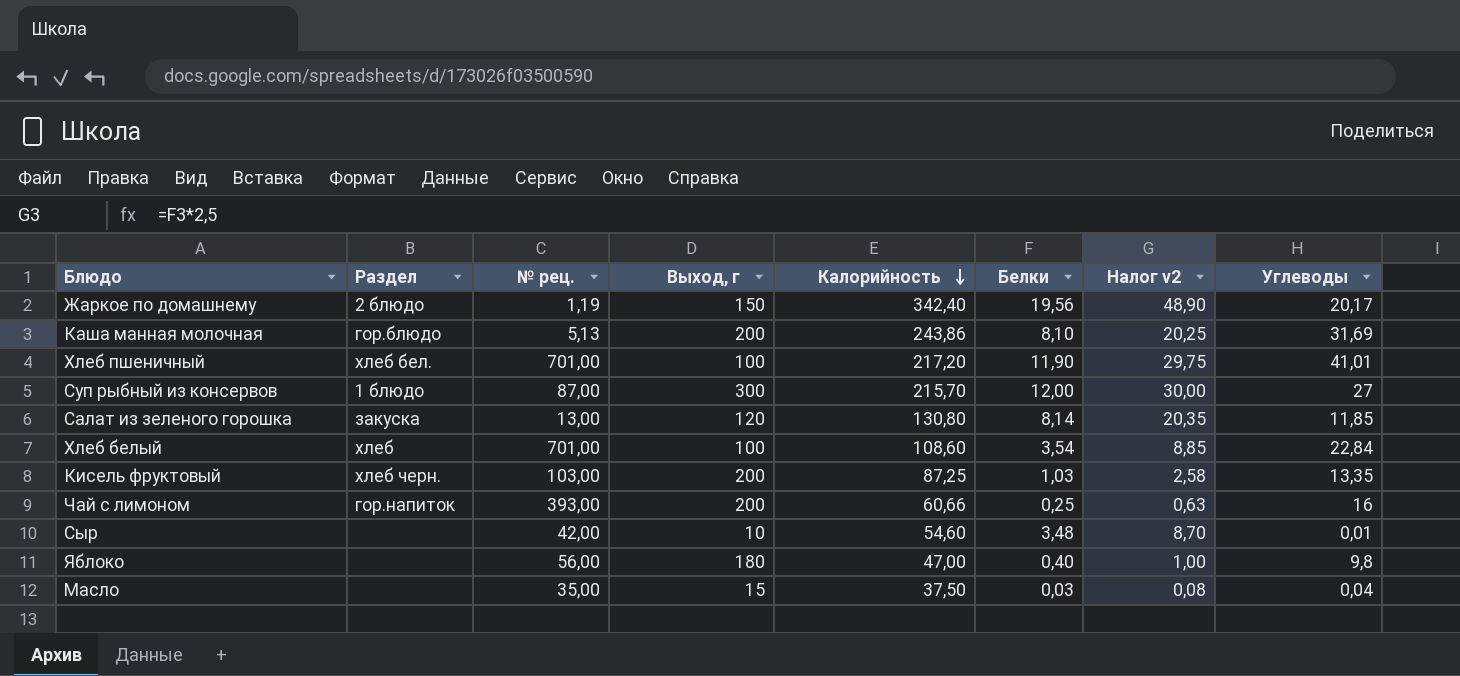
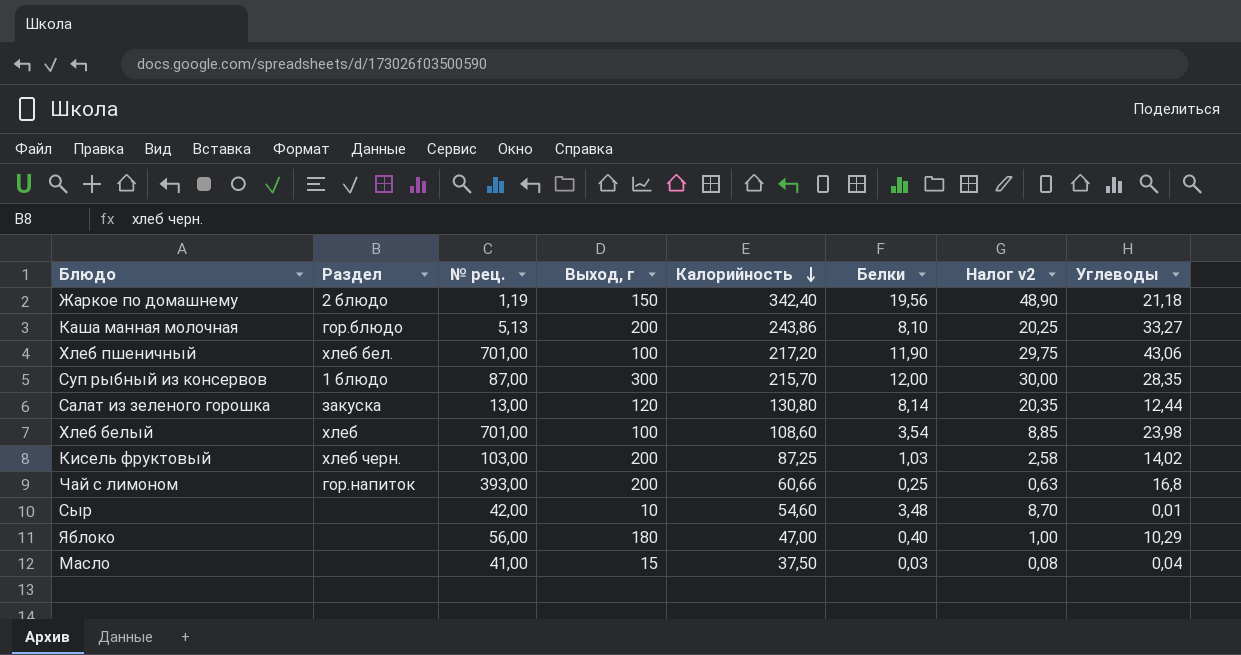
Жаркое по домашнему | Углеводы: 20,17 -> 21,18
Каша манная молочная | Углеводы: 31,69 -> 33,27
Хлеб пшеничный | Углеводы: 41,01 -> 43,06
Суп рыбный из консервов | Углеводы: 27 -> 28,35
Салат из зеленого горошка | Углеводы: 11,85 -> 12,44
Хлеб белый | Углеводы: 22,84 -> 23,98
Кисель фруктовый | Углеводы: 13,35 -> 14,02
Чай с лимоном | Углеводы: 16 -> 16,8
Яблоко | Углеводы: 9,8 -> 10,29
Масло | № рец.: 35,00 -> 41,00

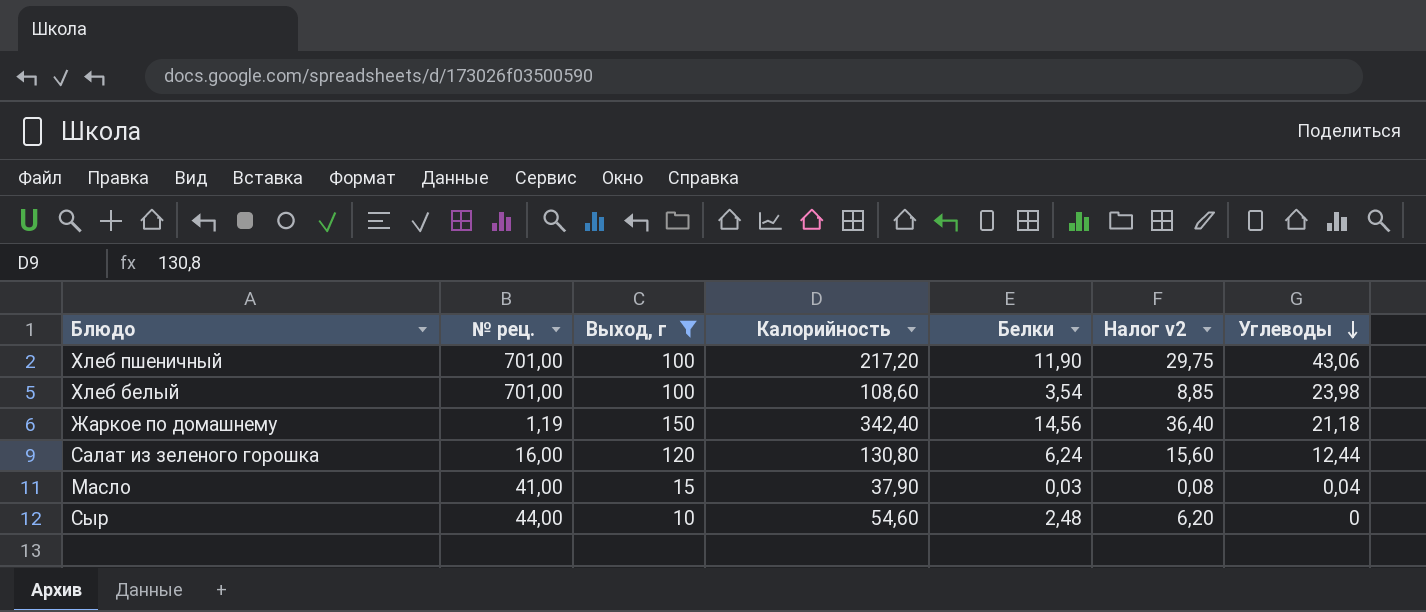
filter: none -> Выход, г <= 150
row order: Калорийность descending -> Углеводы descending
column Раздел | position: 2 -> none
Жаркое по домашнему | Белки: 19,56 -> 14,56
Жаркое по домашнему | Налог v2: 48,90 -> 36,40
Салат из зеленого горошка | № рец.: 13,00 -> 16,00
Салат из зеленого горошка | Белки: 8,14 -> 6,24
Салат из зеленого горошка | Налог v2: 20,35 -> 15,60
Масло | Калорийность: 37,50 -> 37,90
Сыр | № рец.: 42,00 -> 44,00
Сыр | Белки: 3,48 -> 2,48
Сыр | Налог v2: 8,70 -> 6,20
Сыр | Углеводы: 0,01 -> 0

